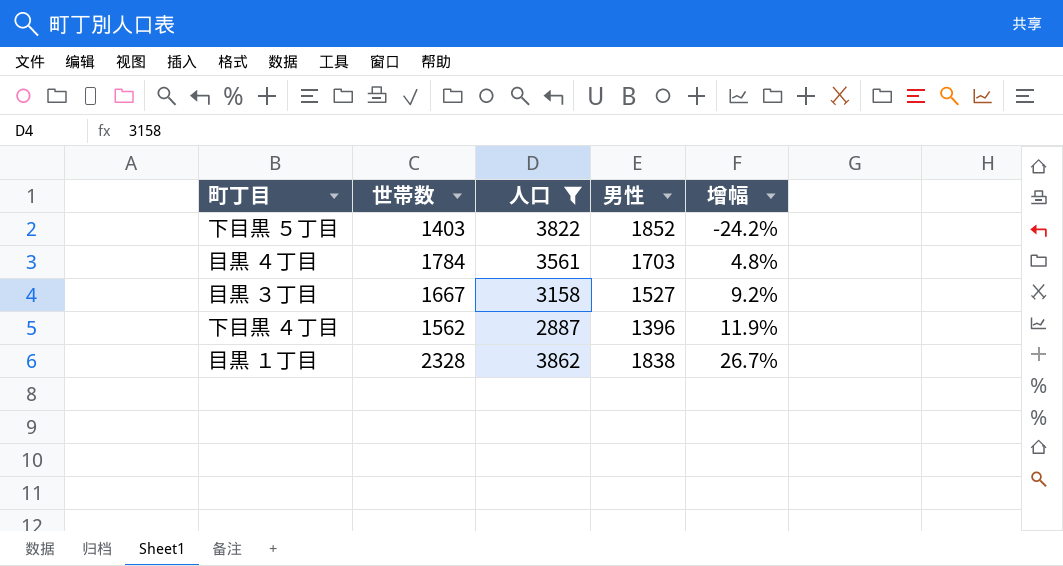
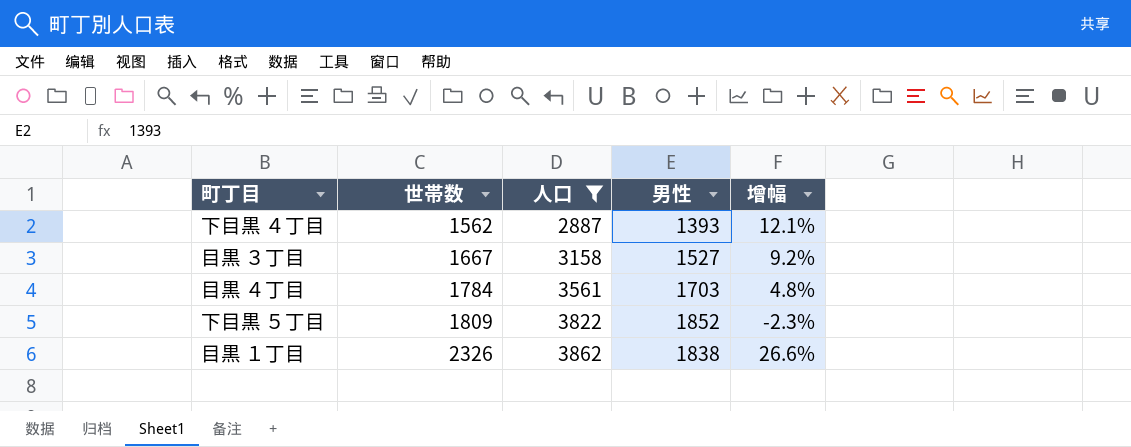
row order: 增幅 ascending -> 世帯数 ascending
下目黒 ４丁目 | 男性: 1396 -> 1393
下目黒 ４丁目 | 增幅: 11.9% -> 12.1%
下目黒 ５丁目 | 世帯数: 1403 -> 1809
下目黒 ５丁目 | 增幅: -24.2% -> -2.3%
目黒 １丁目 | 世帯数: 2328 -> 2326
目黒 １丁目 | 增幅: 26.7% -> 26.6%

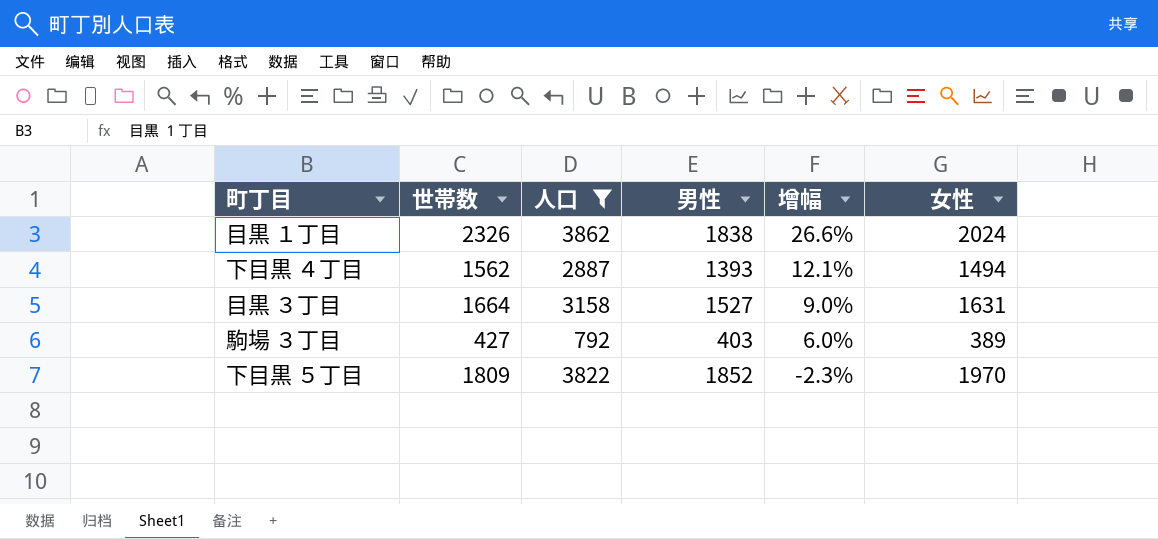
row order: 世帯数 ascending -> 增幅 descending
column 女性 | formula: none -> [人口] - [男性]
row 目黒 ４丁目: 1784 | 3561 | 1703 | 4.8% -> none
目黒 ３丁目 | 世帯数: 1667 -> 1664
目黒 ３丁目 | 增幅: 9.2% -> 9.0%
row 駒場 ３丁目: none -> 427 | 792 | 403 | 6.0% | 389

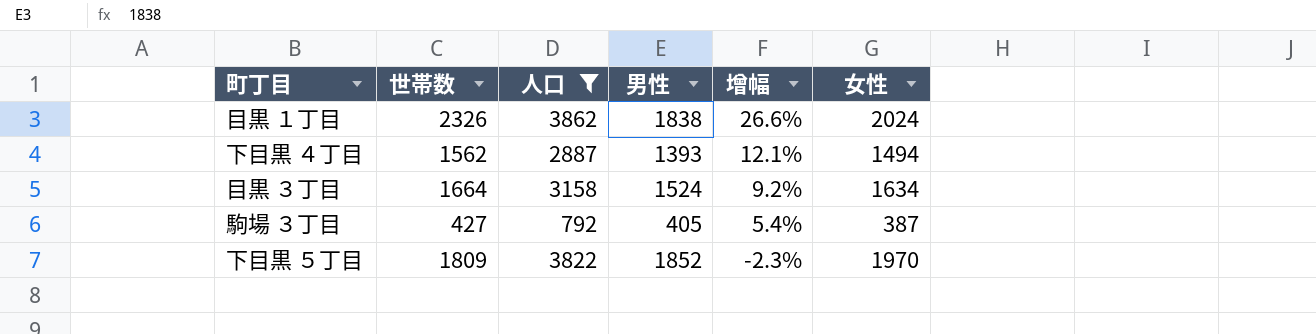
目黒 ３丁目 | 男性: 1527 -> 1524
目黒 ３丁目 | 增幅: 9.0% -> 9.2%
目黒 ３丁目 | 女性: 1631 -> 1634
駒場 ３丁目 | 男性: 403 -> 405
駒場 ３丁目 | 增幅: 6.0% -> 5.4%
駒場 ３丁目 | 女性: 389 -> 387

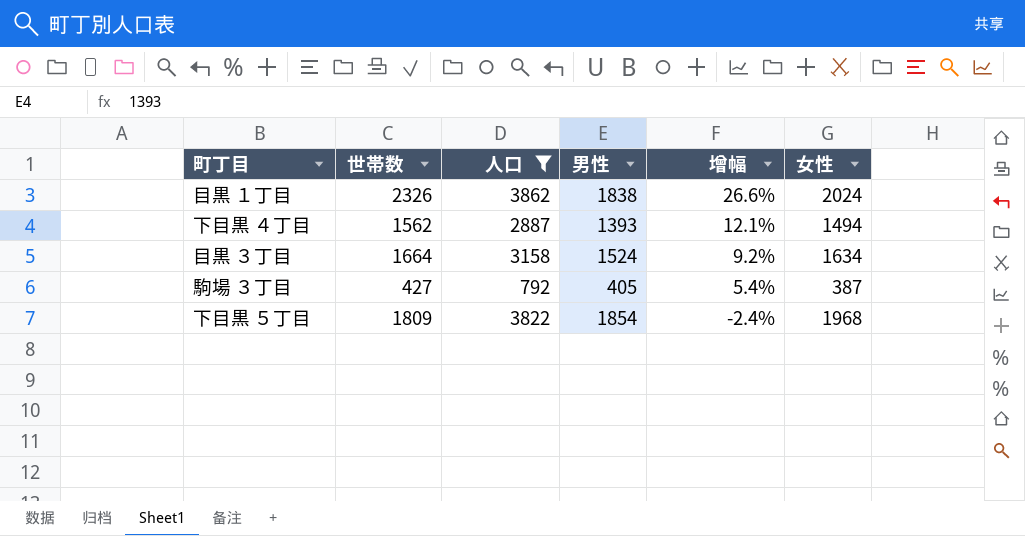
下目黒 ５丁目 | 男性: 1852 -> 1854
下目黒 ５丁目 | 增幅: -2.3% -> -2.4%
下目黒 ５丁目 | 女性: 1970 -> 1968

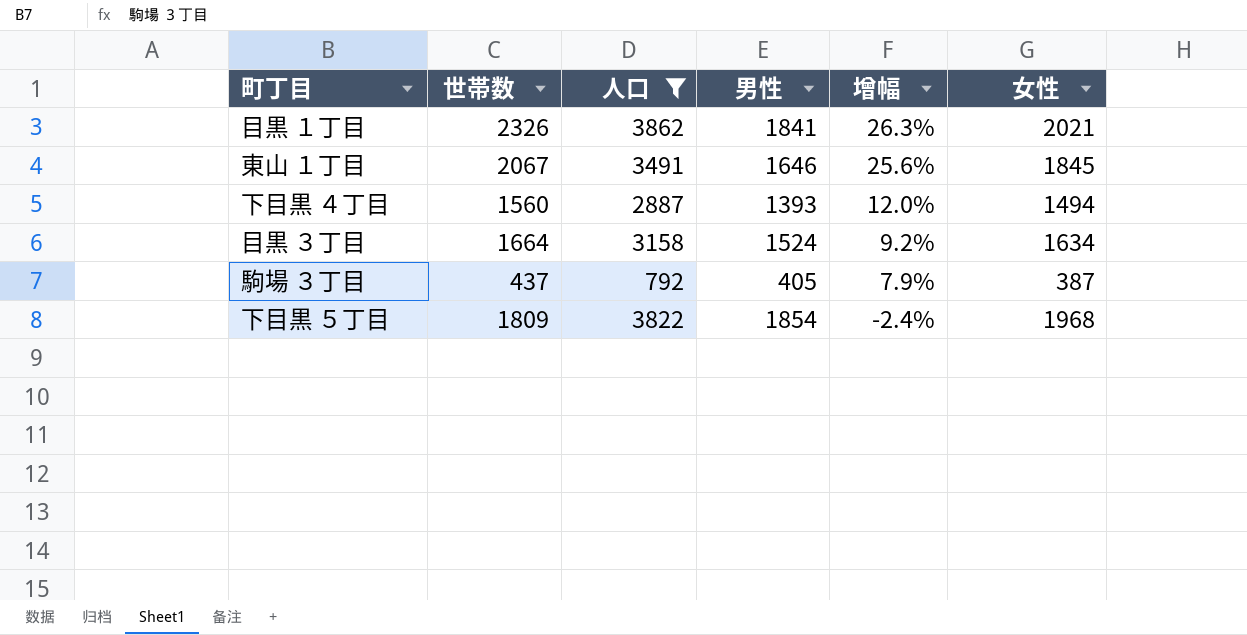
目黒 １丁目 | 男性: 1838 -> 1841
目黒 １丁目 | 增幅: 26.6% -> 26.3%
目黒 １丁目 | 女性: 2024 -> 2021
row 東山 １丁目: none -> 2067 | 3491 | 1646 | 25.6% | 1845
下目黒 ４丁目 | 世帯数: 1562 -> 1560
下目黒 ４丁目 | 增幅: 12.1% -> 12.0%
駒場 ３丁目 | 世帯数: 427 -> 437
駒場 ３丁目 | 增幅: 5.4% -> 7.9%

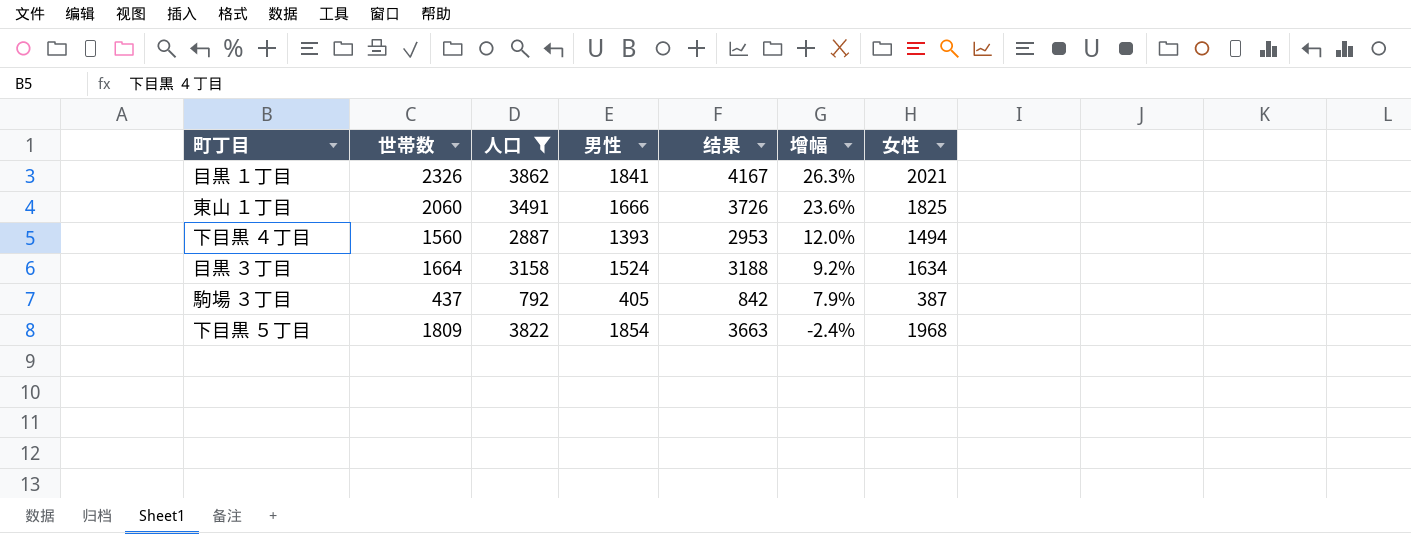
column 结果 | formula: none -> [世帯数] + [男性]
東山 １丁目 | 世帯数: 2067 -> 2060
東山 １丁目 | 男性: 1646 -> 1666
東山 １丁目 | 增幅: 25.6% -> 23.6%
東山 １丁目 | 女性: 1845 -> 1825

